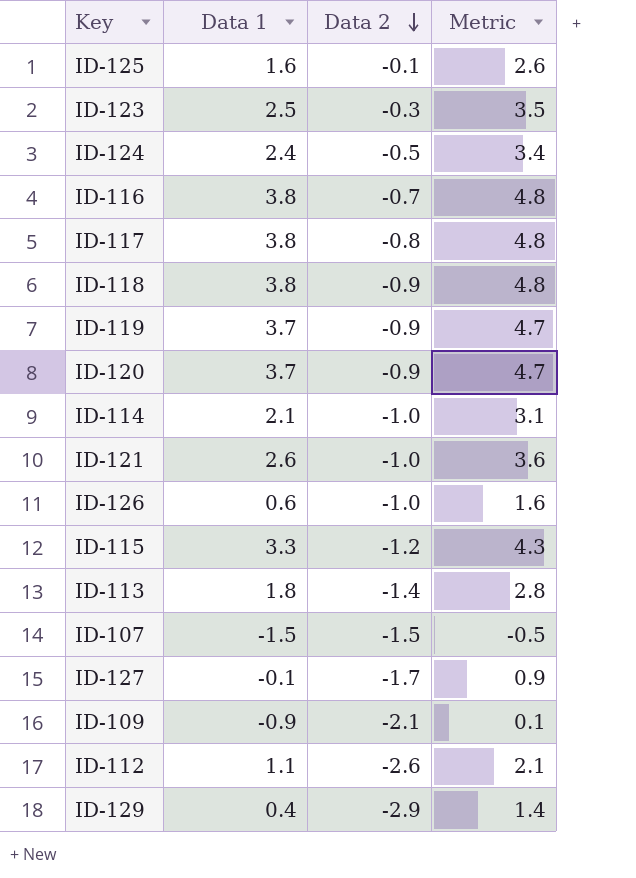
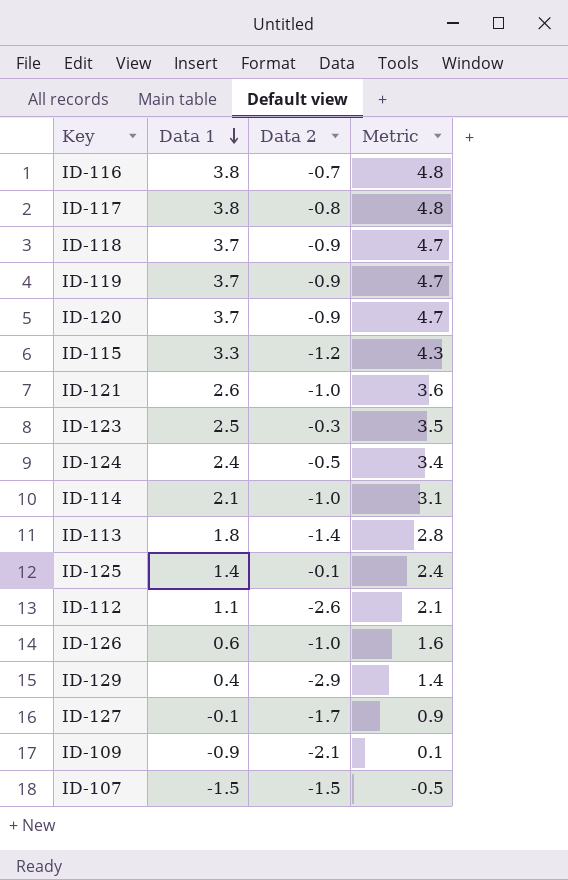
row order: Data 2 descending -> Data 1 descending
ID-118 | Data 1: 3.8 -> 3.7
ID-118 | Metric: 4.8 -> 4.7
ID-125 | Data 1: 1.6 -> 1.4
ID-125 | Metric: 2.6 -> 2.4

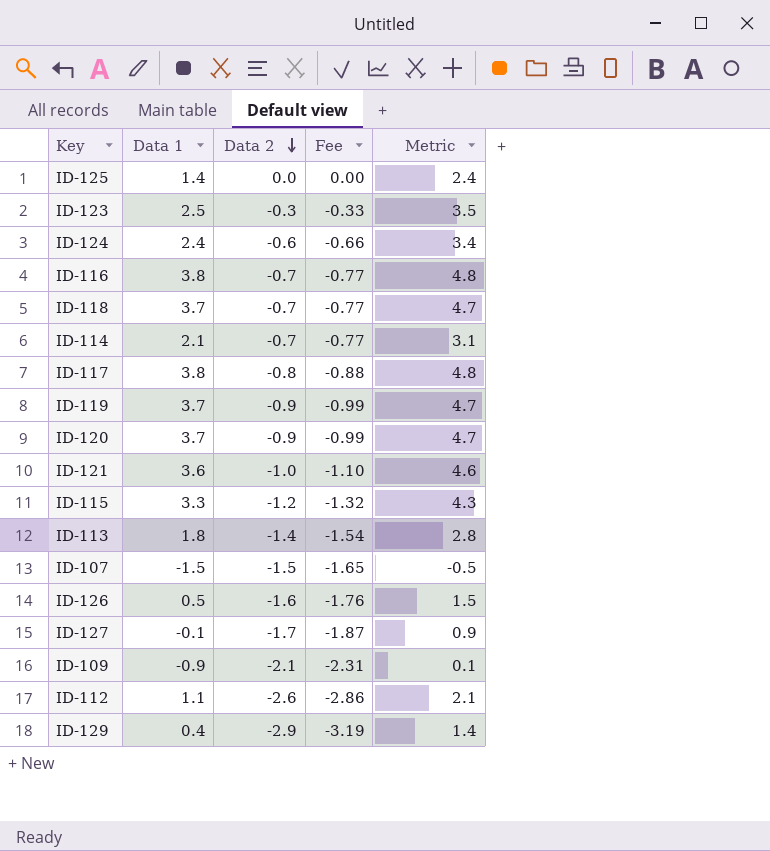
row order: Data 1 descending -> Data 2 descending
column Fee | formula: none -> [Data 2] * 1.1
ID-125 | Data 2: -0.1 -> 0.0
ID-124 | Data 2: -0.5 -> -0.6
ID-118 | Data 2: -0.9 -> -0.7
ID-114 | Data 2: -1.0 -> -0.7
ID-121 | Data 1: 2.6 -> 3.6
ID-121 | Metric: 3.6 -> 4.6
ID-126 | Data 1: 0.6 -> 0.5
ID-126 | Data 2: -1.0 -> -1.6
ID-126 | Metric: 1.6 -> 1.5

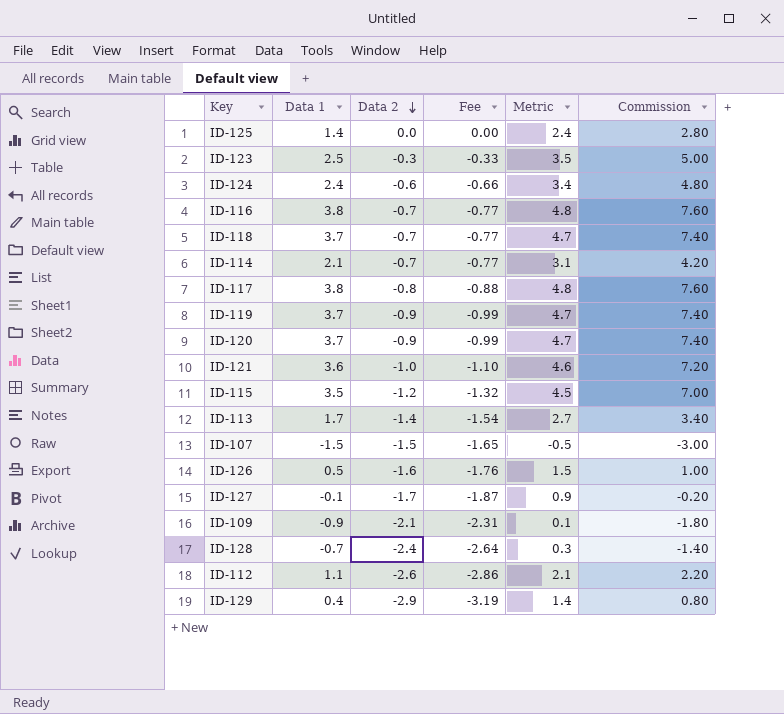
column Commission | formula: none -> [Data 1] * 2
ID-115 | Data 1: 3.3 -> 3.5
ID-115 | Metric: 4.3 -> 4.5
ID-113 | Data 1: 1.8 -> 1.7
ID-113 | Metric: 2.8 -> 2.7
row ID-128: none -> -0.7 | -2.4 | -2.64 | 0.3 | -1.40

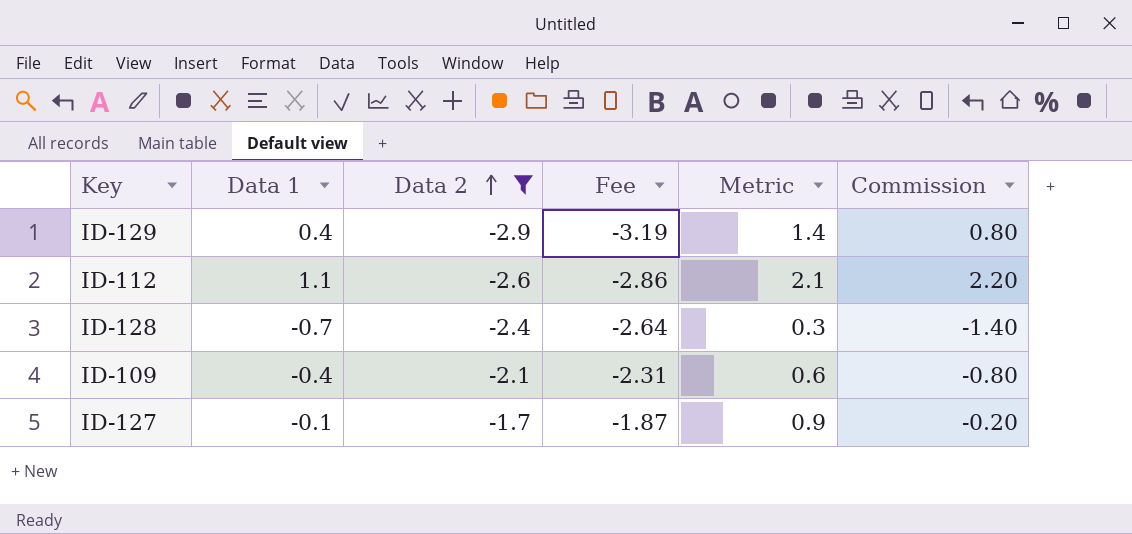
filter: none -> Data 2 <= -1.7
row order: Data 2 descending -> Data 2 ascending
ID-109 | Data 1: -0.9 -> -0.4
ID-109 | Metric: 0.1 -> 0.6
ID-109 | Commission: -1.80 -> -0.80

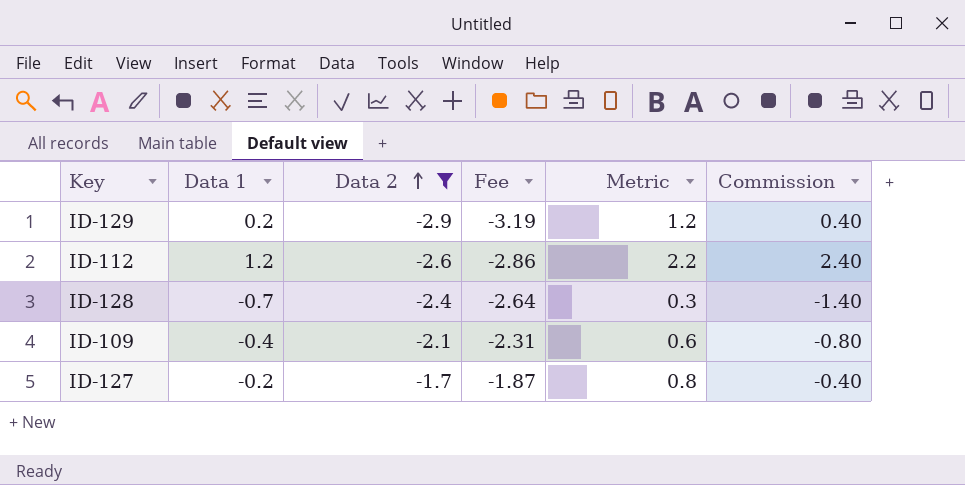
ID-129 | Data 1: 0.4 -> 0.2
ID-129 | Metric: 1.4 -> 1.2
ID-129 | Commission: 0.80 -> 0.40
ID-112 | Data 1: 1.1 -> 1.2
ID-112 | Metric: 2.1 -> 2.2
ID-112 | Commission: 2.20 -> 2.40
ID-127 | Data 1: -0.1 -> -0.2
ID-127 | Metric: 0.9 -> 0.8
ID-127 | Commission: -0.20 -> -0.40

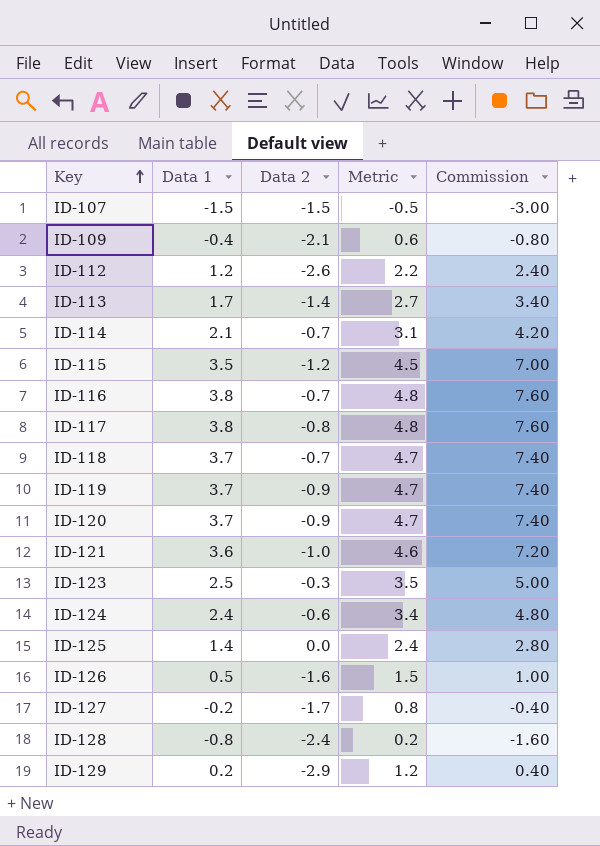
filter: Data 2 <= -1.7 -> none
row order: Data 2 ascending -> Key ascending
column Fee | formula: [Data 2] * 1.1 -> none
ID-128 | Data 1: -0.7 -> -0.8
ID-128 | Metric: 0.3 -> 0.2
ID-128 | Commission: -1.40 -> -1.60

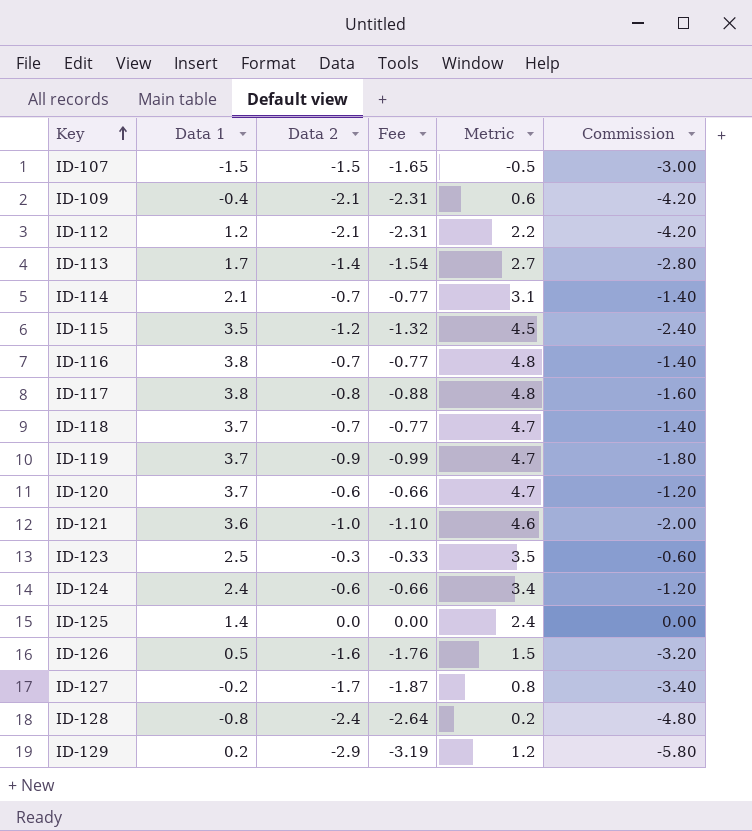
column Fee | formula: none -> [Data 2] * 1.1
column Commission | formula: [Data 1] * 2 -> [Data 2] * 2
ID-112 | Data 2: -2.6 -> -2.1
ID-120 | Data 2: -0.9 -> -0.6

